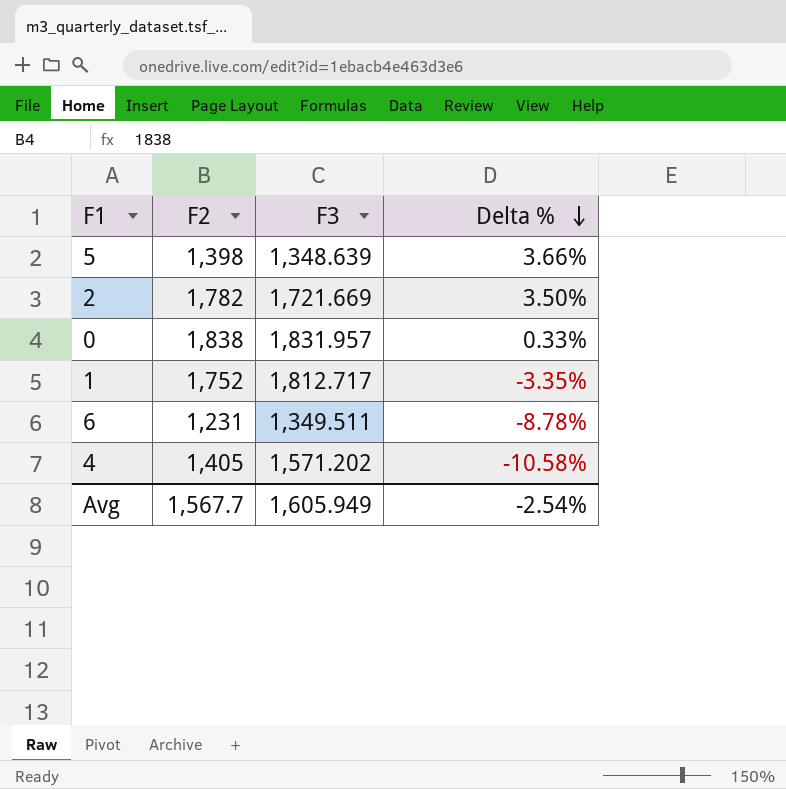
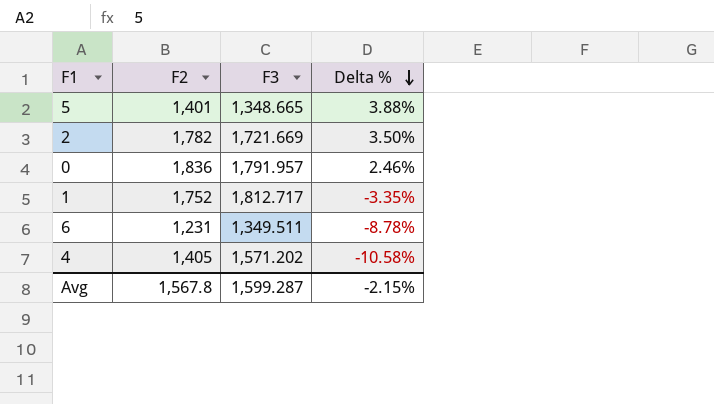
5 | F2: 1,398 -> 1,401
5 | F3: 1,348.639 -> 1,348.665
5 | Delta %: 3.66% -> 3.88%
0 | F2: 1,838 -> 1,836
0 | F3: 1,831.957 -> 1,791.957
0 | Delta %: 0.33% -> 2.46%
Avg | F2: 1,567.7 -> 1,567.8
Avg | F3: 1,605.949 -> 1,599.287
Avg | Delta %: -2.54% -> -2.15%

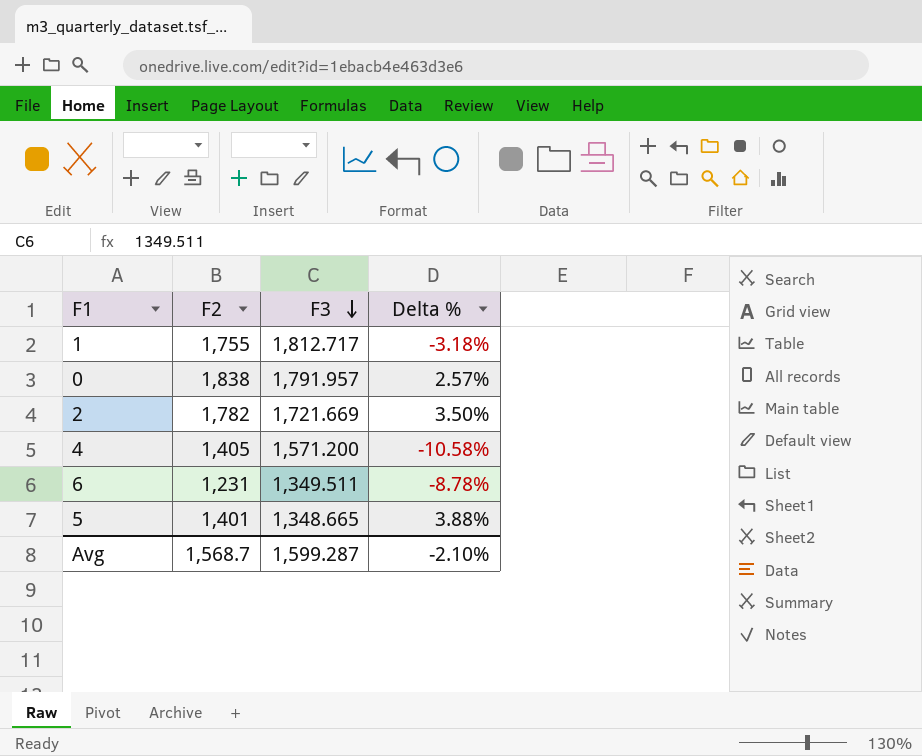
row order: Delta % descending -> F3 descending
1 | F2: 1,752 -> 1,755
1 | Delta %: -3.35% -> -3.18%
0 | F2: 1,836 -> 1,838
0 | Delta %: 2.46% -> 2.57%
4 | F3: 1,571.202 -> 1,571.200
Avg | F2: 1,567.8 -> 1,568.7
Avg | Delta %: -2.15% -> -2.10%

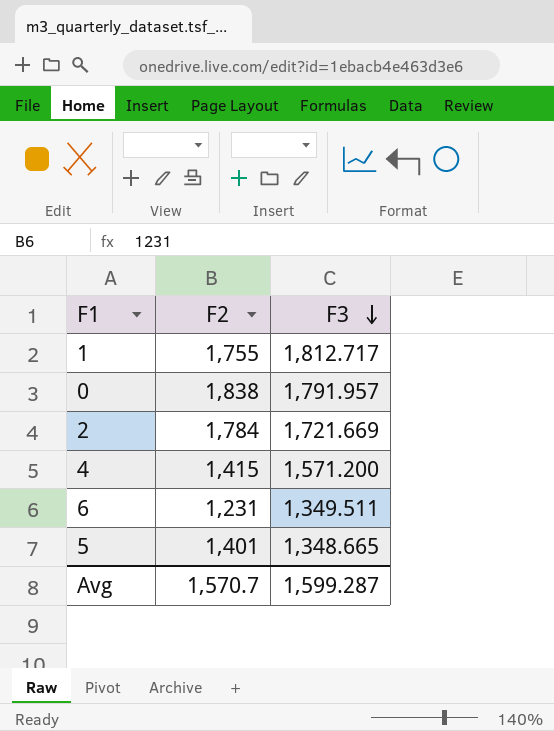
column Delta % | formula: ([F2] - [F3]) / [F3] -> none
2 | F2: 1,782 -> 1,784
4 | F2: 1,405 -> 1,415
Avg | F2: 1,568.7 -> 1,570.7

